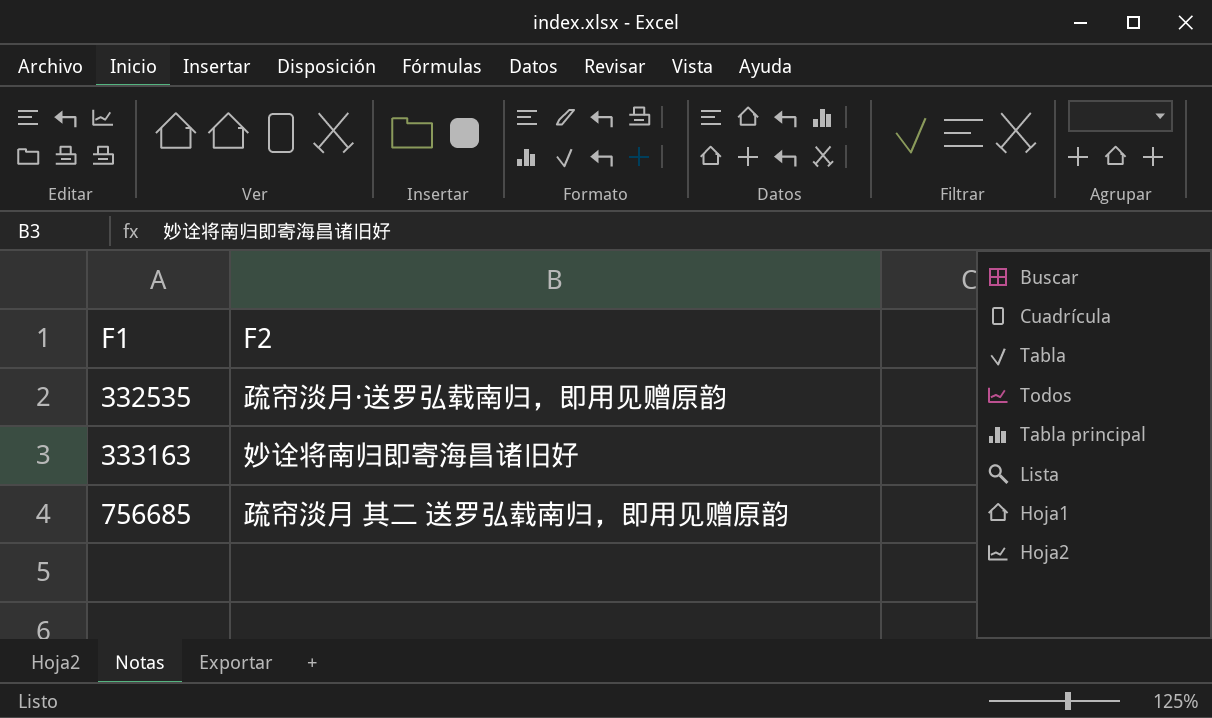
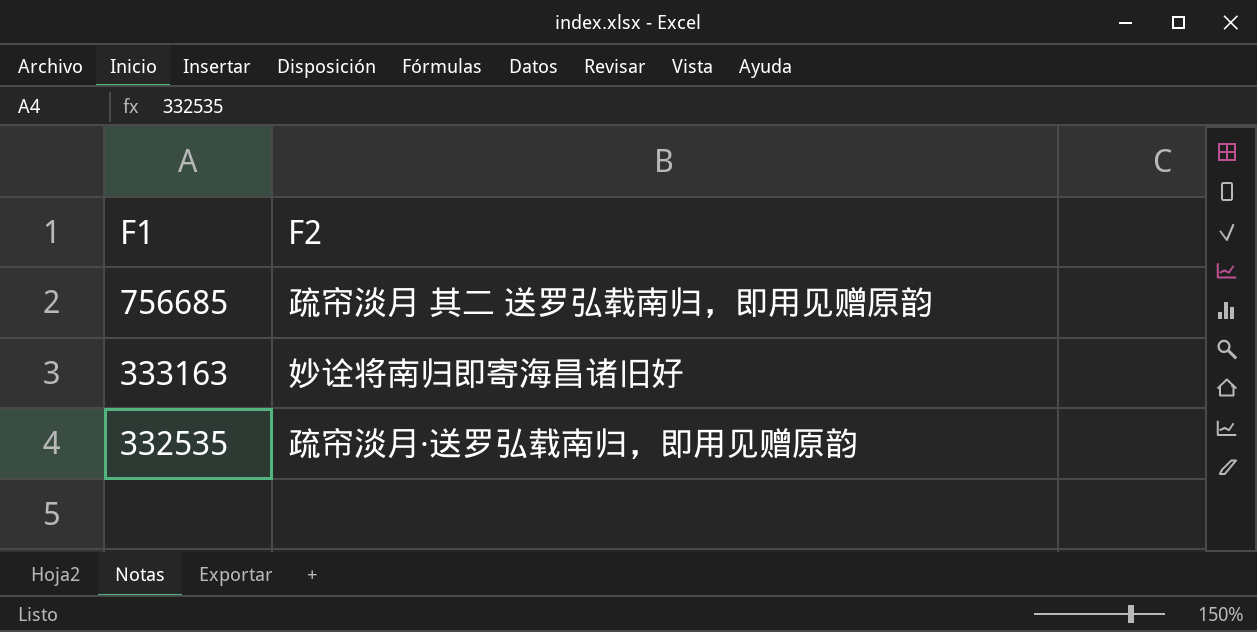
row order: F1 ascending -> F1 descending

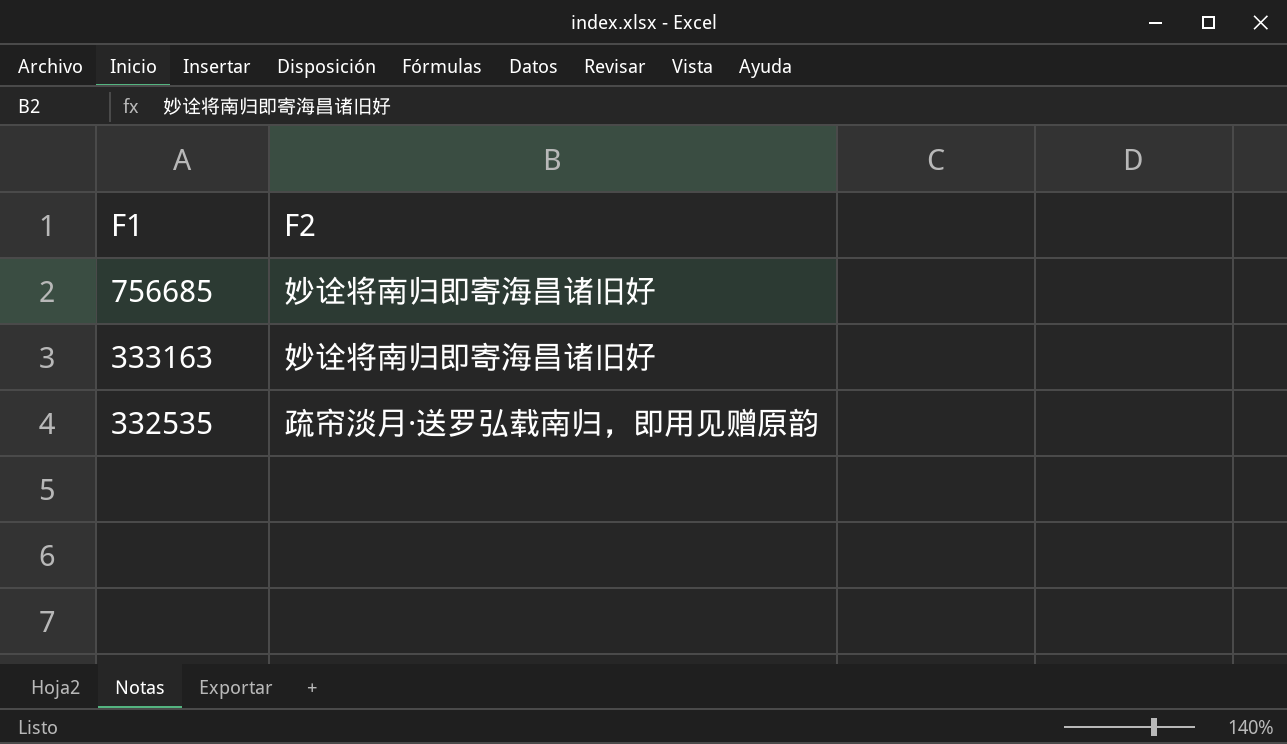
756685 | F2: 疏帘淡月 其二 送罗弘载南归，即用见赠原韵 -> 妙诠将南归即寄海昌诸旧好

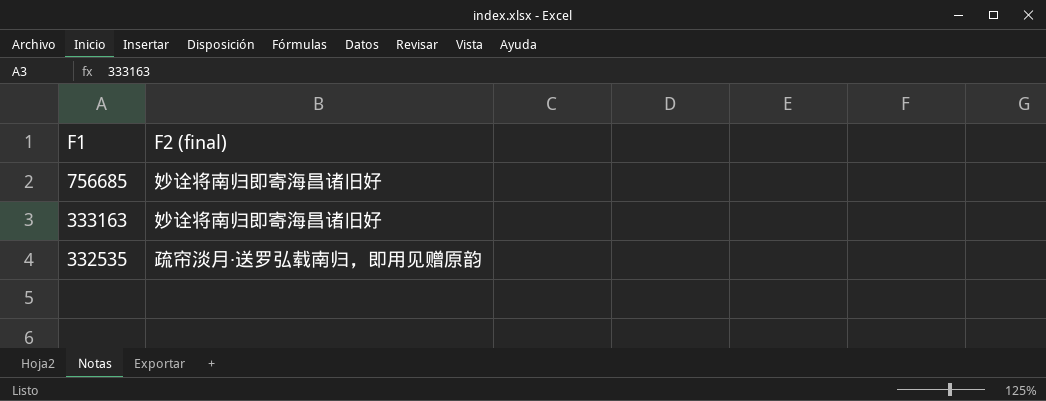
column name: F2 -> F2 (final)

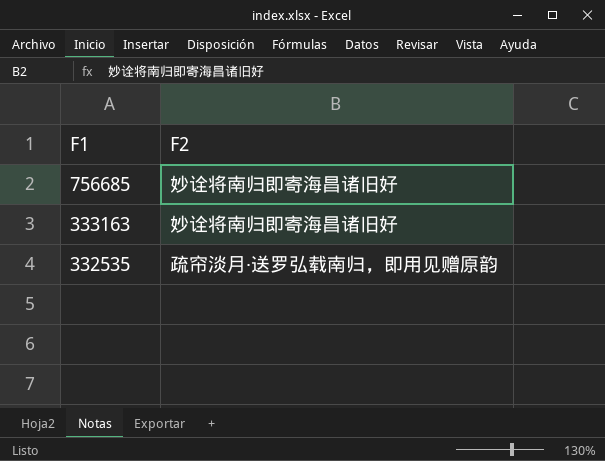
column name: F2 (final) -> F2

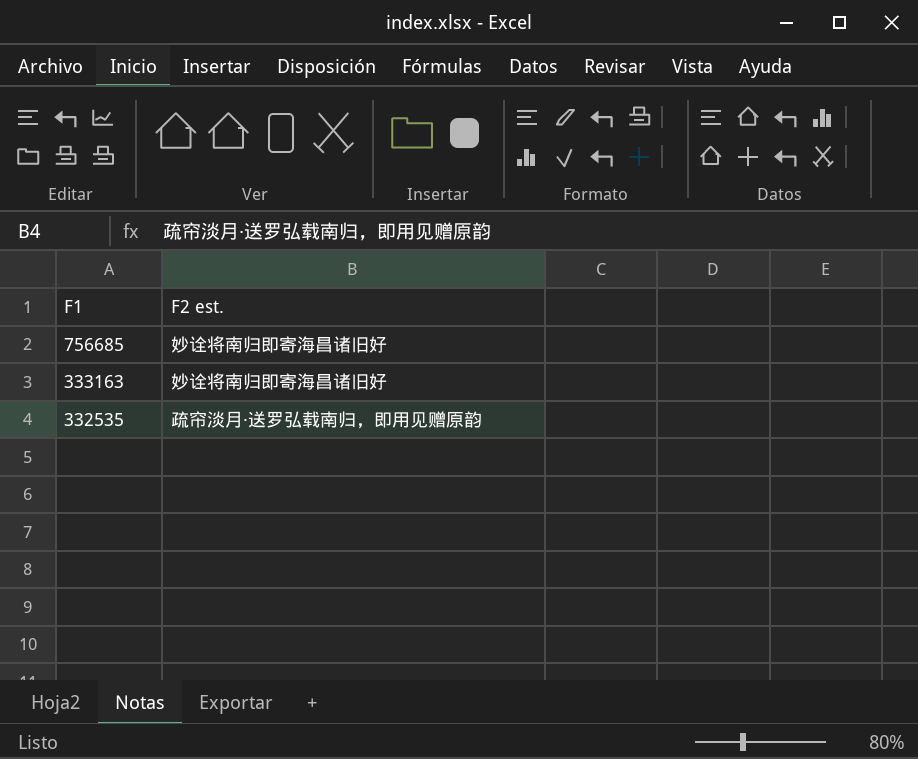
column name: F2 -> F2 est.

